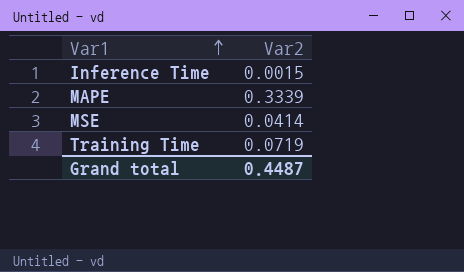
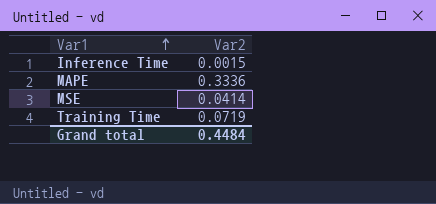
MAPE | Var2: 0.3339 -> 0.3336
Grand total | Var2: 0.4487 -> 0.4484

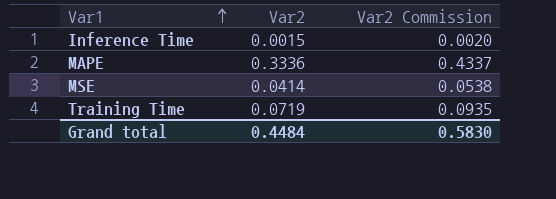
column Var2 Commission | formula: none -> [Var2] * 1.3

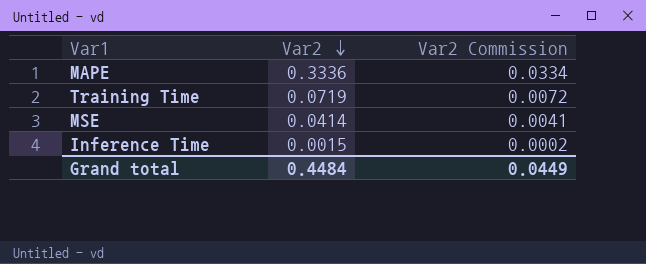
row order: Var1 ascending -> Var2 descending
column Var2 Commission | formula: [Var2] * 1.3 -> [Var2] * 0.1
Grand total | Var2 Commission: 0.5830 -> 0.0449

